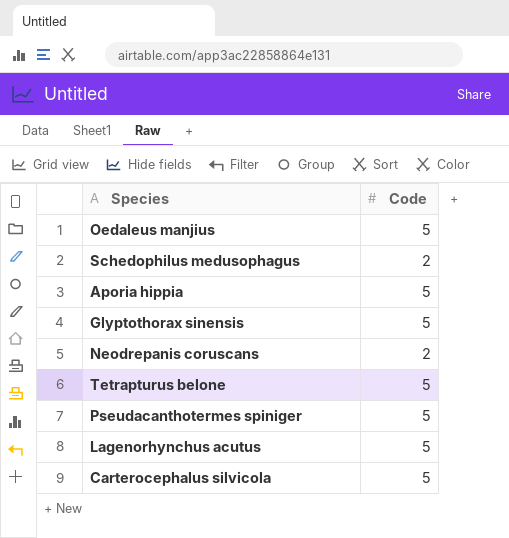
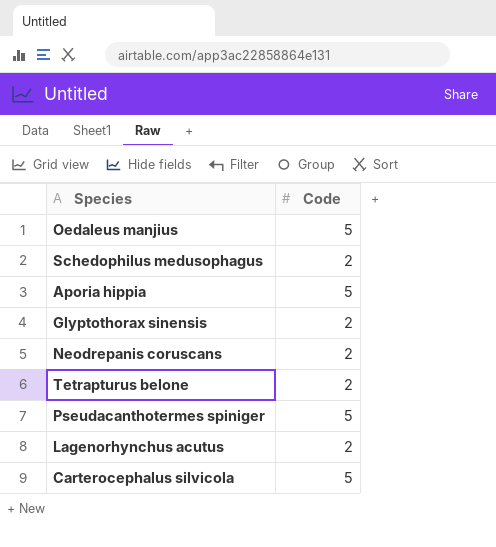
Glyptothorax sinensis | Code: 5 -> 2
Tetrapturus belone | Code: 5 -> 2
Lagenorhynchus acutus | Code: 5 -> 2

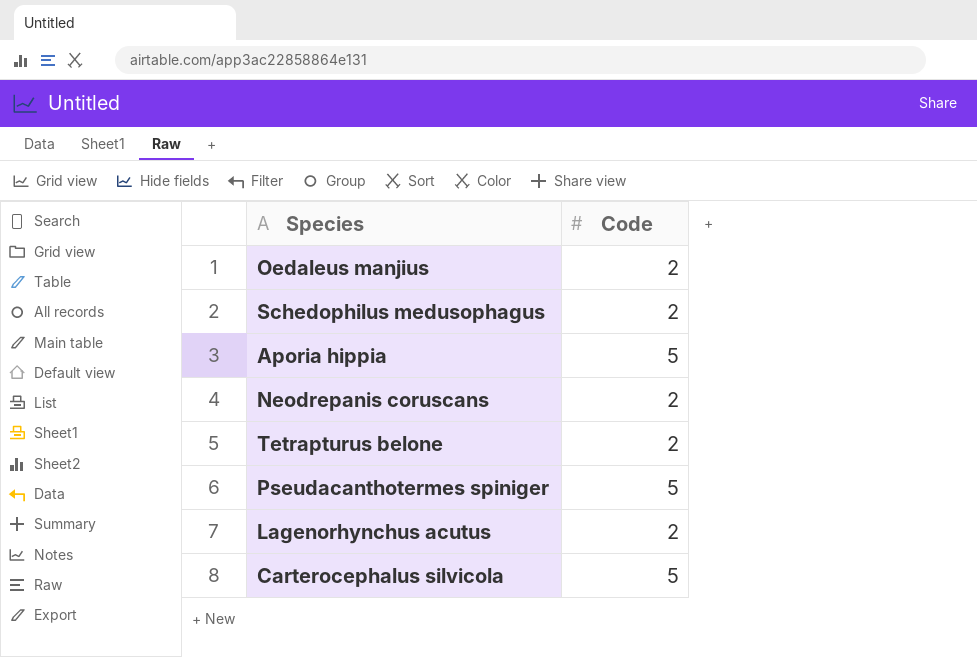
row Glyptothorax sinensis: 2 -> none
Oedaleus manjius | Code: 5 -> 2

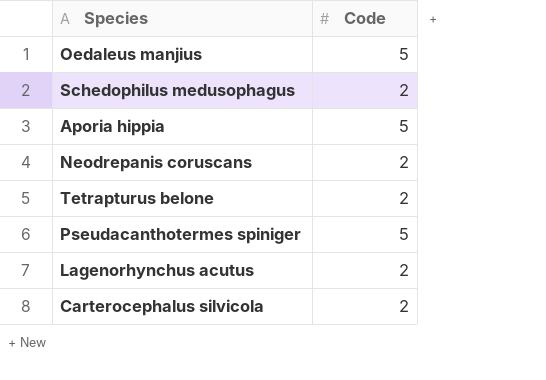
Oedaleus manjius | Code: 2 -> 5
Carterocephalus silvicola | Code: 5 -> 2

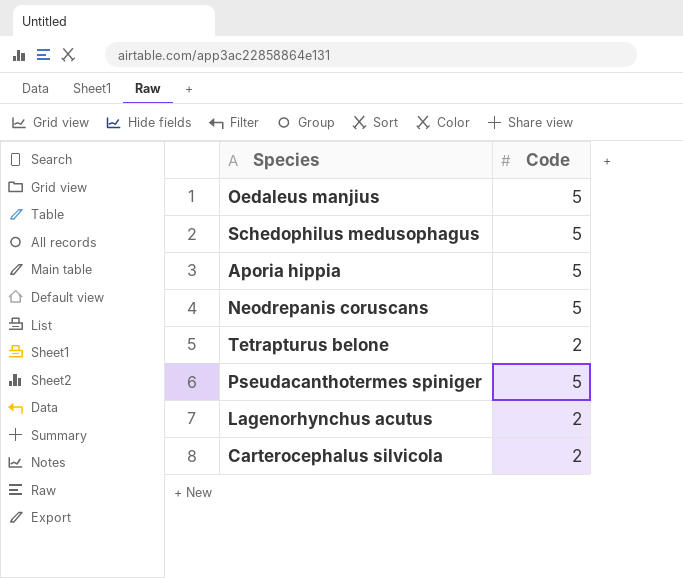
Schedophilus medusophagus | Code: 2 -> 5
Neodrepanis coruscans | Code: 2 -> 5

